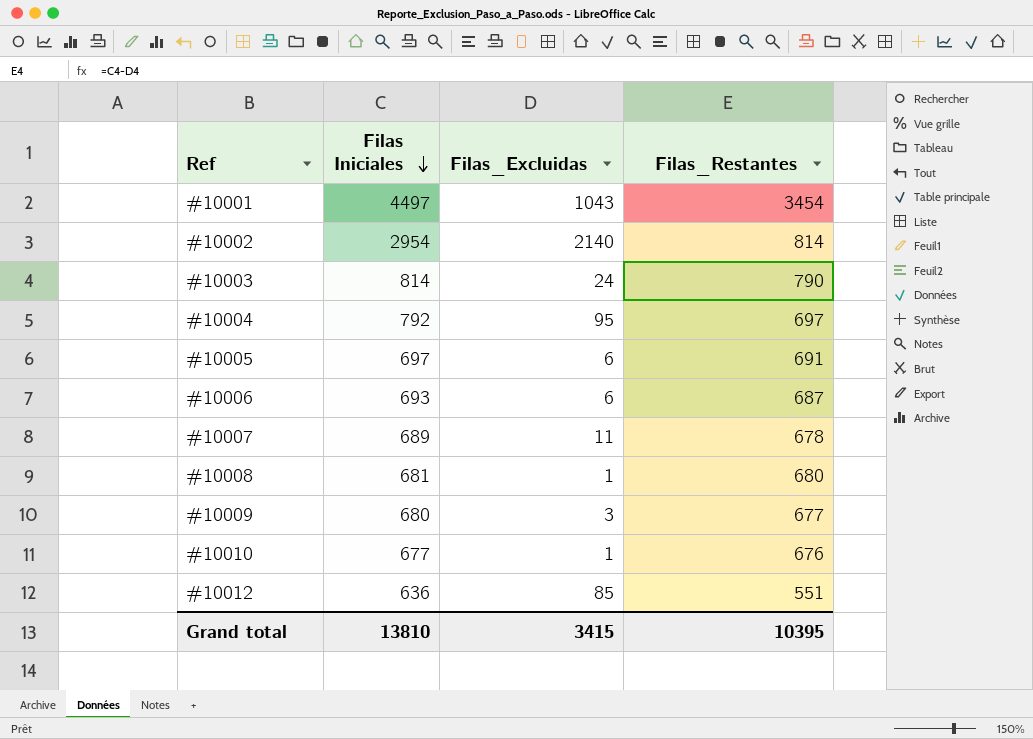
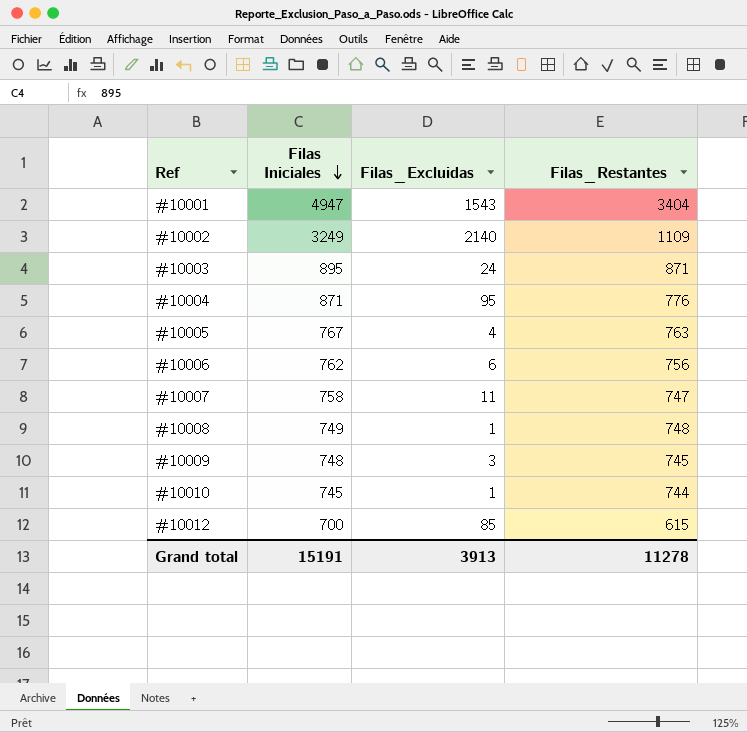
#10001 | Filas Iniciales: 4497 -> 4947
#10001 | Filas_Excluidas: 1043 -> 1543
#10001 | Filas_Restantes: 3454 -> 3404
#10002 | Filas Iniciales: 2954 -> 3249
#10002 | Filas_Restantes: 814 -> 1109
#10003 | Filas Iniciales: 814 -> 895
#10003 | Filas_Restantes: 790 -> 871
#10004 | Filas Iniciales: 792 -> 871
#10004 | Filas_Restantes: 697 -> 776
#10005 | Filas Iniciales: 697 -> 767
#10005 | Filas_Excluidas: 6 -> 4
#10005 | Filas_Restantes: 691 -> 763
#10006 | Filas Iniciales: 693 -> 762
#10006 | Filas_Restantes: 687 -> 756
#10007 | Filas Iniciales: 689 -> 758
#10007 | Filas_Restantes: 678 -> 747
#10008 | Filas Iniciales: 681 -> 749
#10008 | Filas_Restantes: 680 -> 748
#10009 | Filas Iniciales: 680 -> 748
#10009 | Filas_Restantes: 677 -> 745
#10010 | Filas Iniciales: 677 -> 745
#10010 | Filas_Restantes: 676 -> 744
#10012 | Filas Iniciales: 636 -> 700
#10012 | Filas_Restantes: 551 -> 615
Grand total | Filas Iniciales: 13810 -> 15191
Grand total | Filas_Excluidas: 3415 -> 3913
Grand total | Filas_Restantes: 10395 -> 11278

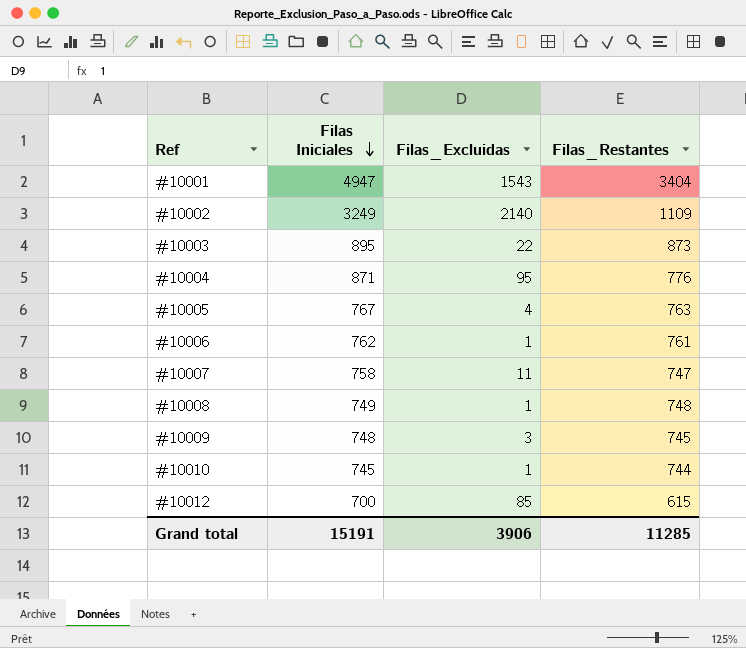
#10003 | Filas_Excluidas: 24 -> 22
#10003 | Filas_Restantes: 871 -> 873
#10006 | Filas_Excluidas: 6 -> 1
#10006 | Filas_Restantes: 756 -> 761
Grand total | Filas_Excluidas: 3913 -> 3906
Grand total | Filas_Restantes: 11278 -> 11285

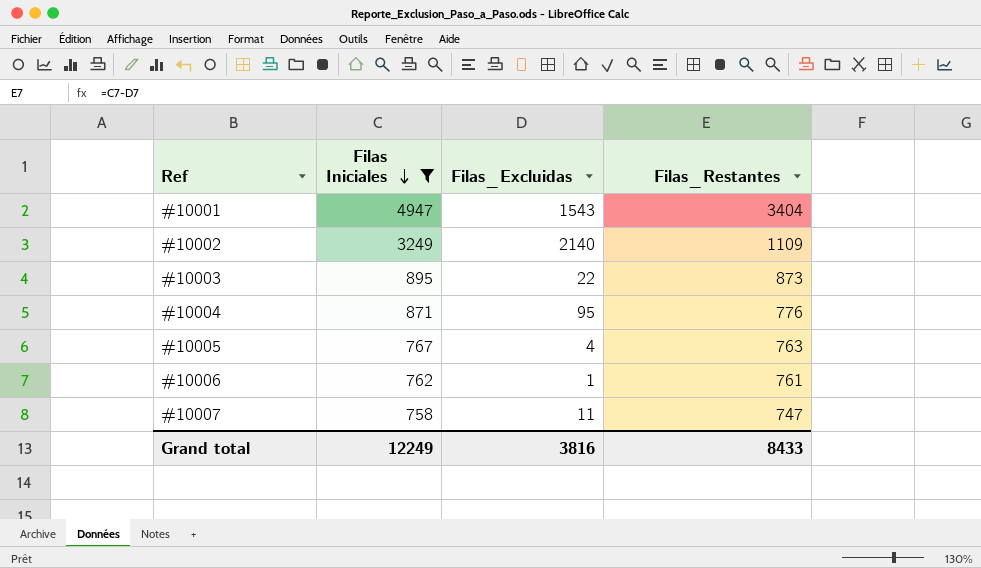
filter: none -> Filas Iniciales >= 758
Grand total | Filas Iniciales: 15191 -> 12249
Grand total | Filas_Excluidas: 3906 -> 3816
Grand total | Filas_Restantes: 11285 -> 8433

